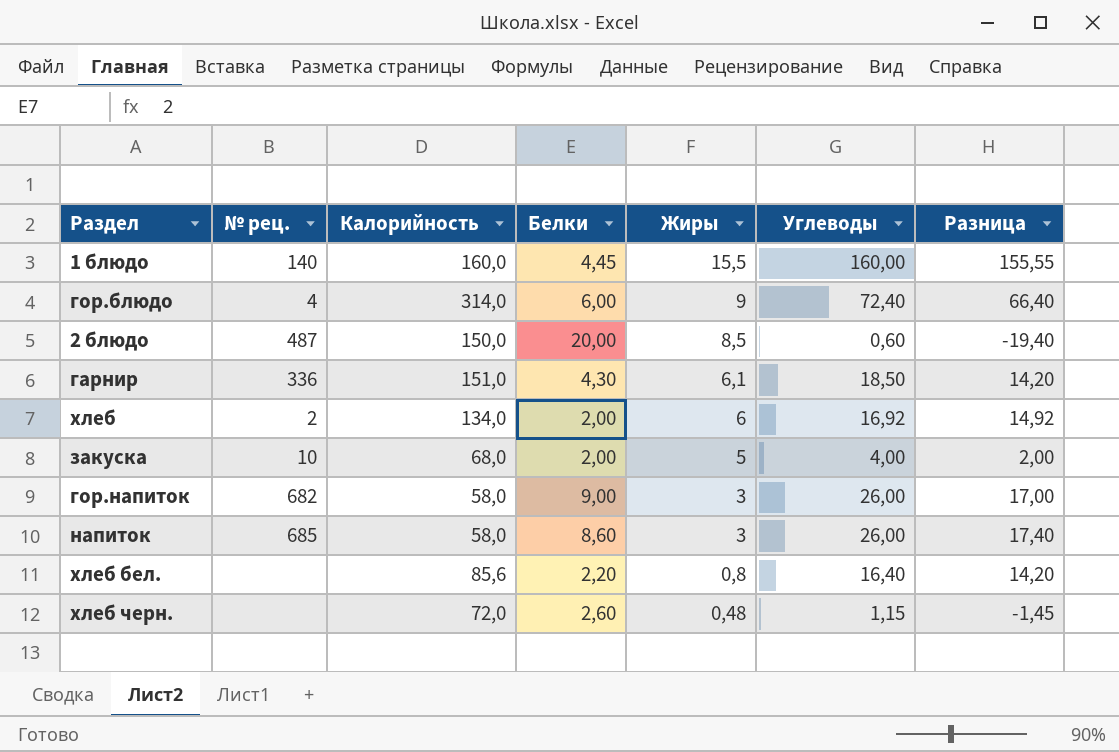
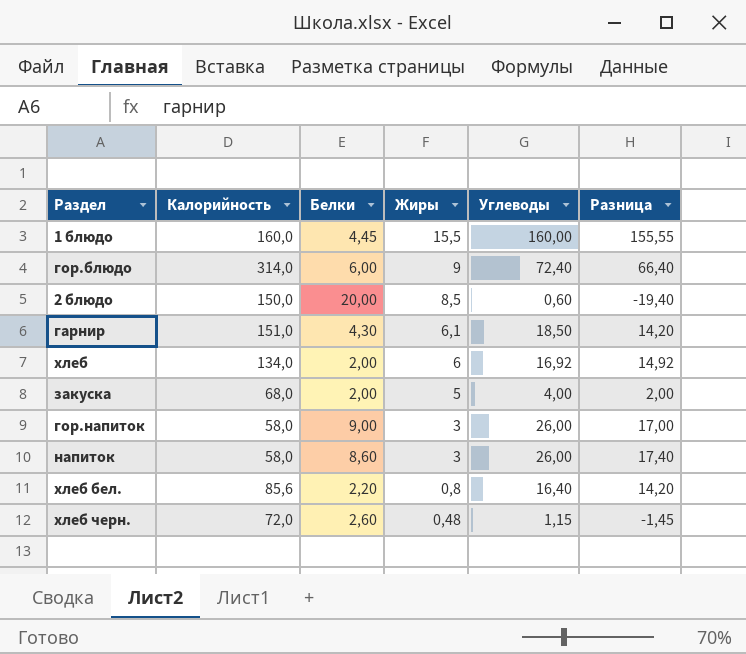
column № рец. | position: 2 -> none

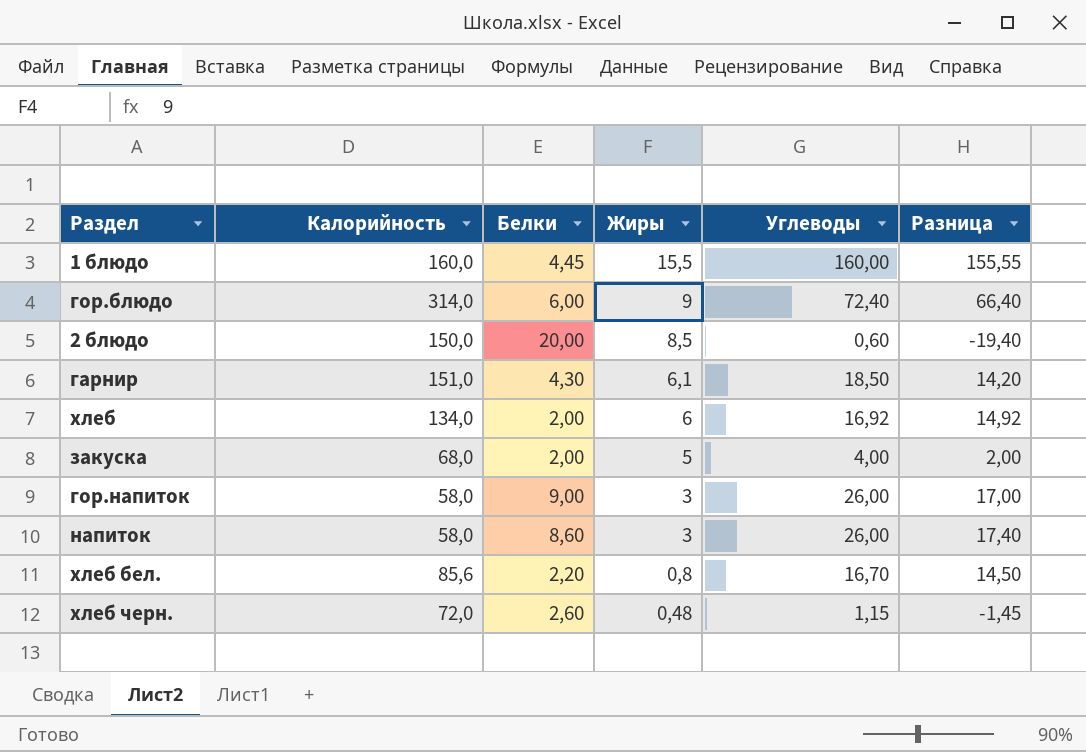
хлеб бел. | Углеводы: 16,40 -> 16,70
хлеб бел. | Разница: 14,20 -> 14,50

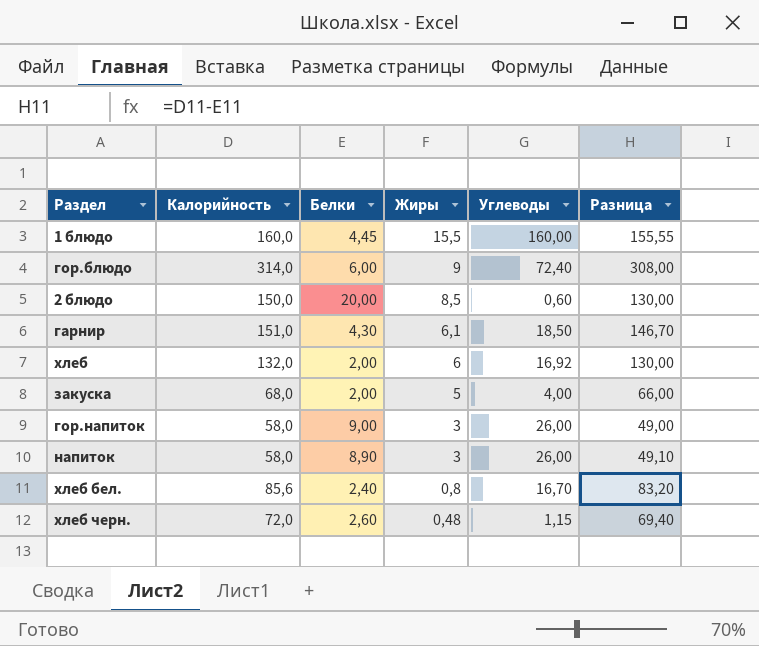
column Разница | formula: [Углеводы] - [Белки] -> [Калорийность] - [Белки]
хлеб | Калорийность: 134,0 -> 132,0
напиток | Белки: 8,60 -> 8,90
хлеб бел. | Белки: 2,20 -> 2,40

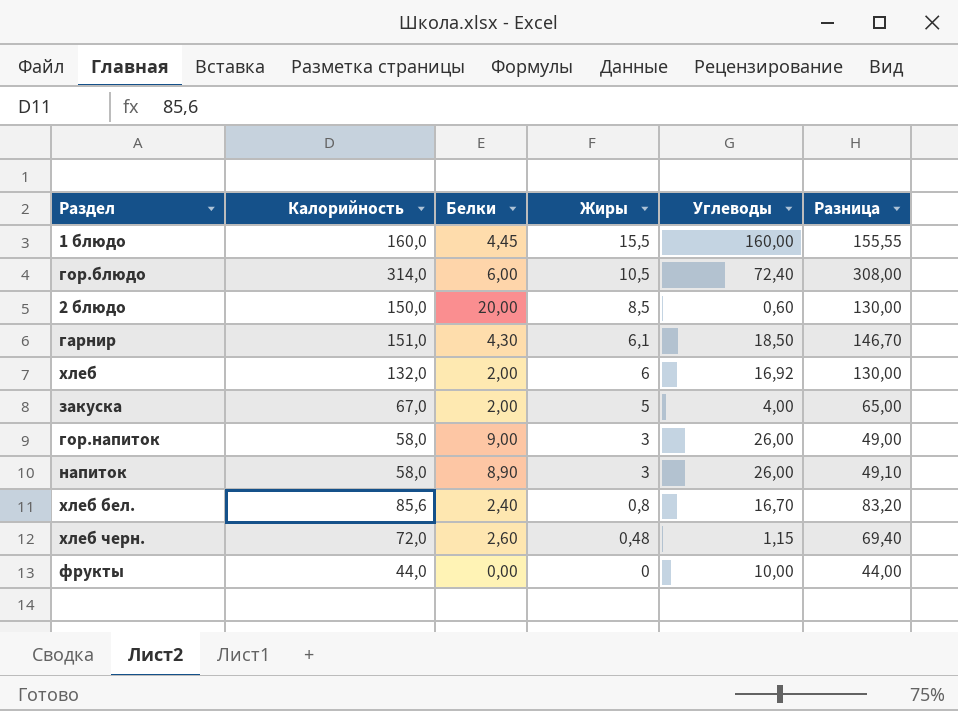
гор.блюдо | Жиры: 9 -> 10,5
закуска | Калорийность: 68,0 -> 67,0
закуска | Разница: 66,00 -> 65,00
row фрукты: none -> 44,0 | 0,00 | 0 | 10,00 | 44,00

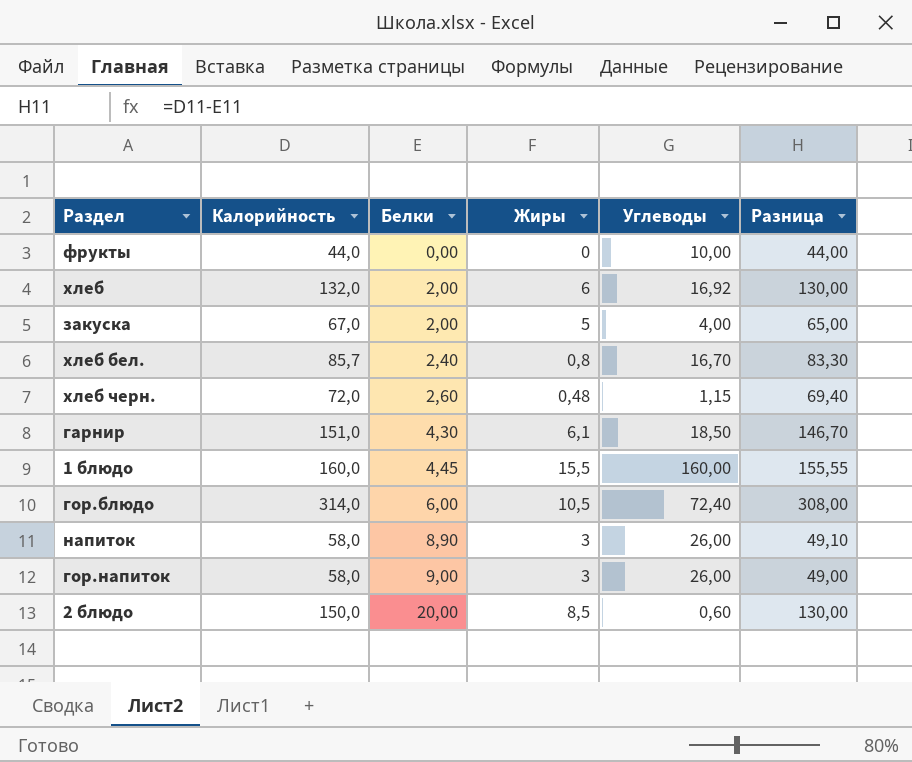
row order: Жиры descending -> Белки ascending
хлеб бел. | Калорийность: 85,6 -> 85,7
хлеб бел. | Разница: 83,20 -> 83,30

